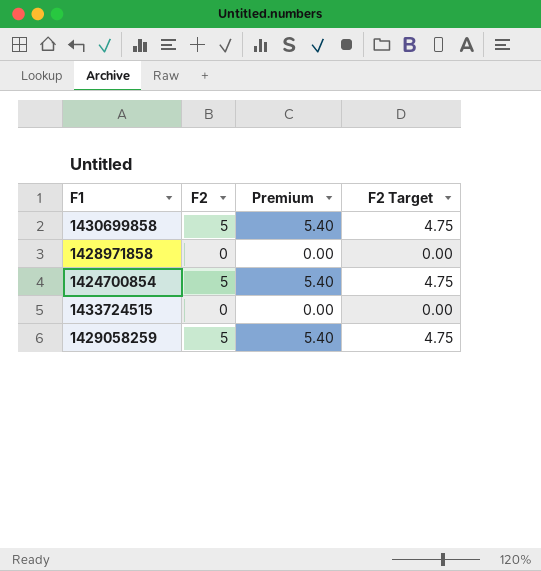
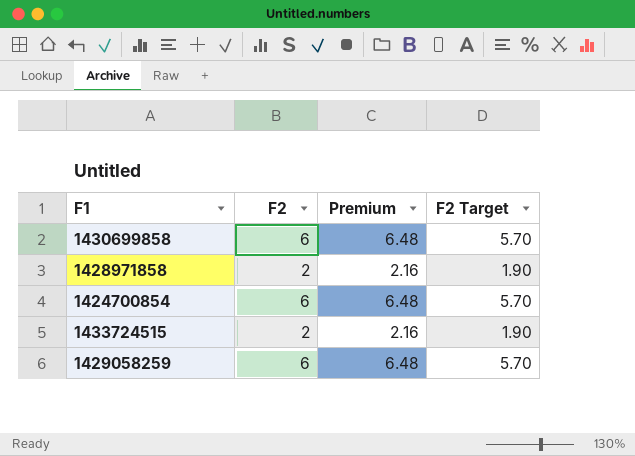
1430699858 | F2: 5 -> 6
1430699858 | Premium: 5.40 -> 6.48
1430699858 | F2 Target: 4.75 -> 5.70
1428971858 | F2: 0 -> 2
1428971858 | Premium: 0.00 -> 2.16
1428971858 | F2 Target: 0.00 -> 1.90
1424700854 | F2: 5 -> 6
1424700854 | Premium: 5.40 -> 6.48
1424700854 | F2 Target: 4.75 -> 5.70
1433724515 | F2: 0 -> 2
1433724515 | Premium: 0.00 -> 2.16
1433724515 | F2 Target: 0.00 -> 1.90
1429058259 | F2: 5 -> 6
1429058259 | Premium: 5.40 -> 6.48
1429058259 | F2 Target: 4.75 -> 5.70

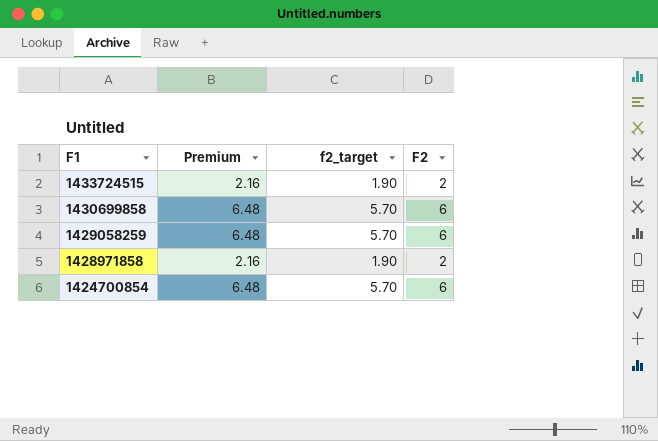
row order: none -> F1 descending
column name: F2 Target -> f2_target
column F2 | position: 2 -> 4

